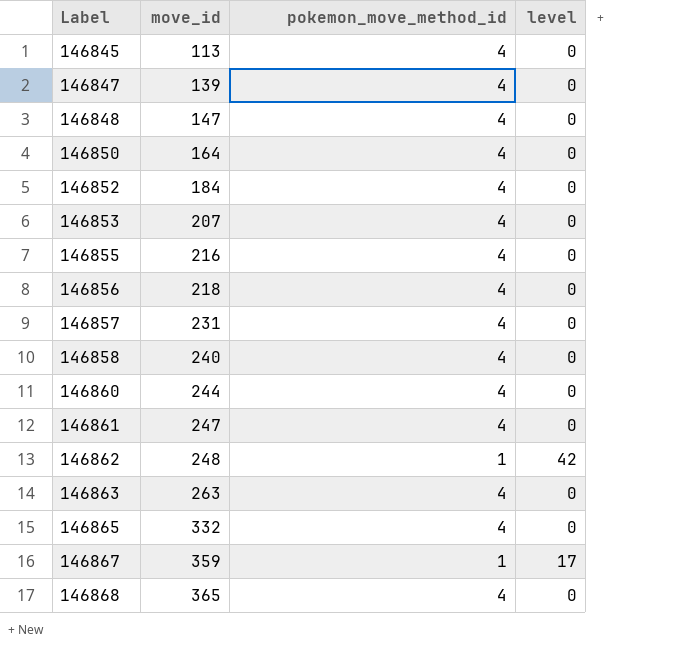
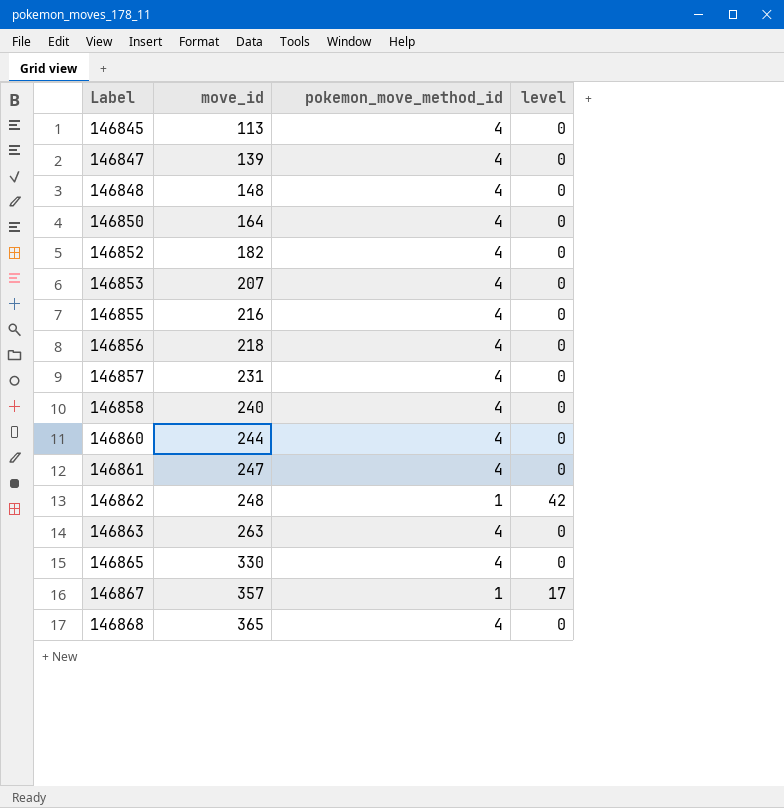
146848 | move_id: 147 -> 148
146852 | move_id: 184 -> 182
146865 | move_id: 332 -> 330
146867 | move_id: 359 -> 357

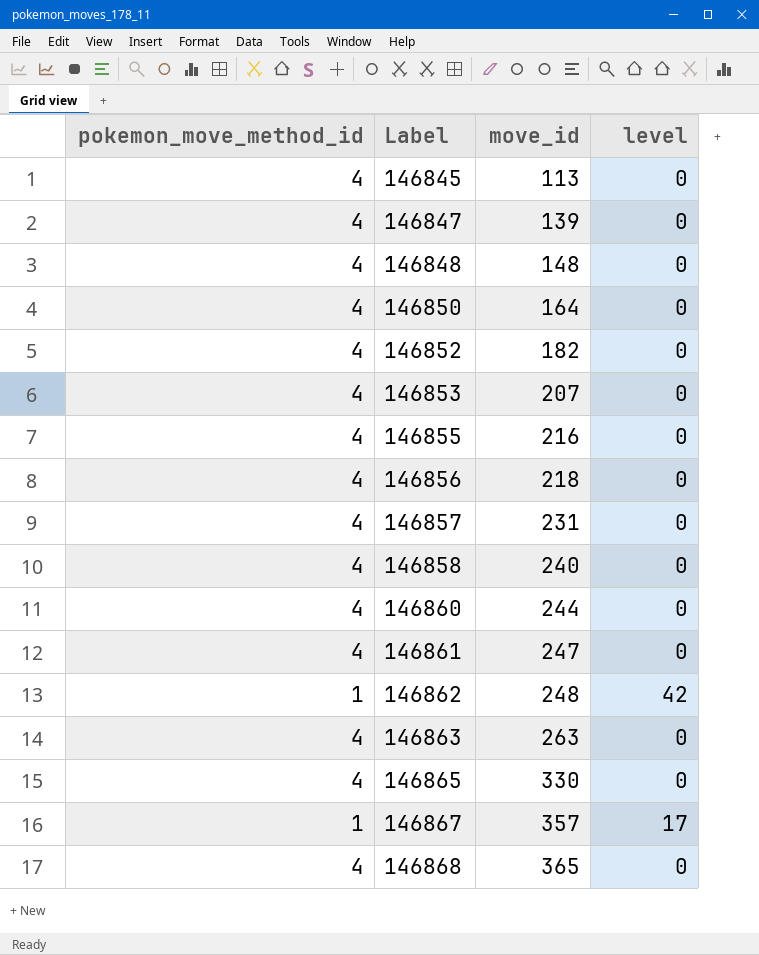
column pokemon_move_method_id | position: 3 -> 1

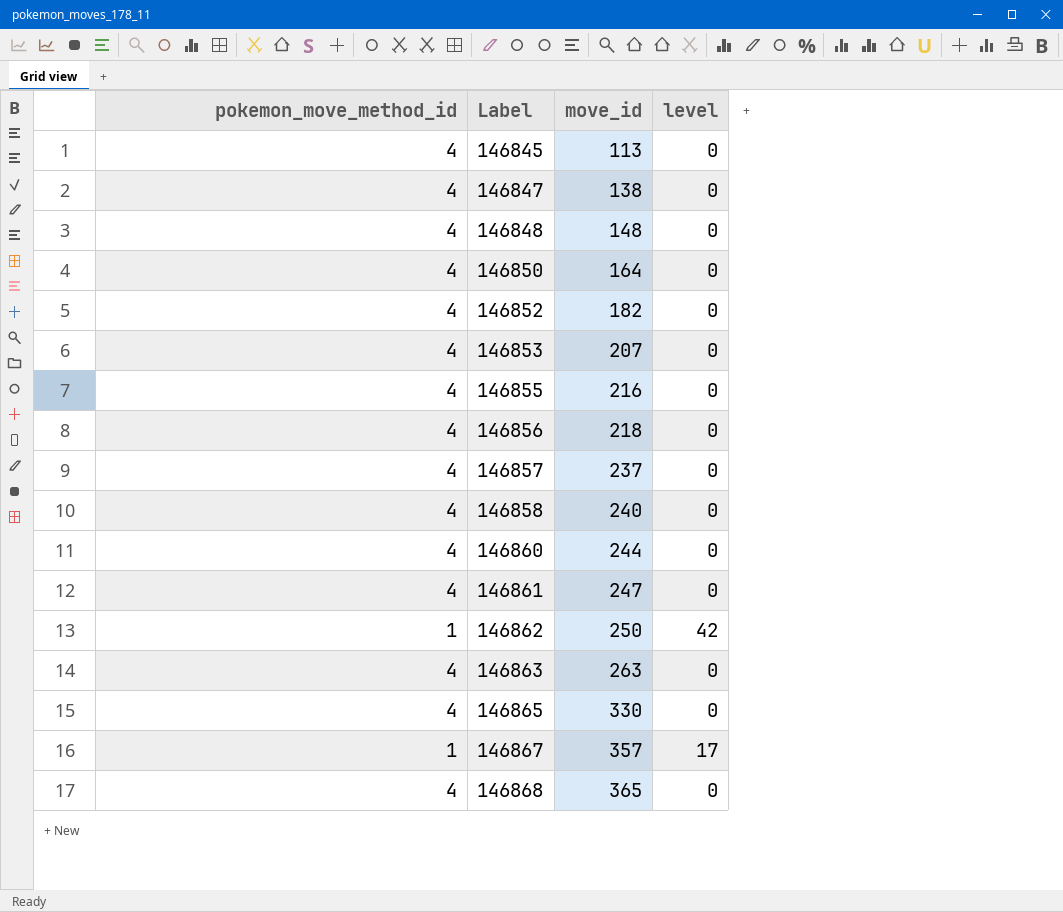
146847 | move_id: 139 -> 138
146857 | move_id: 231 -> 237
146862 | move_id: 248 -> 250

